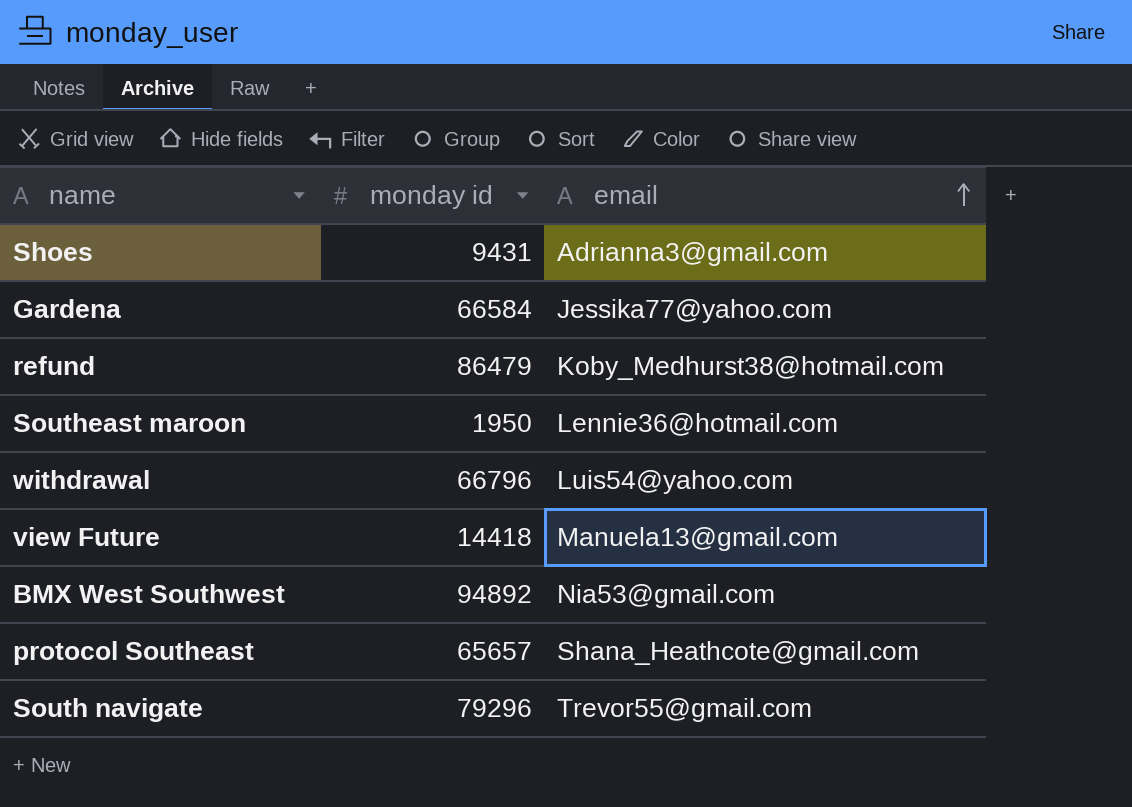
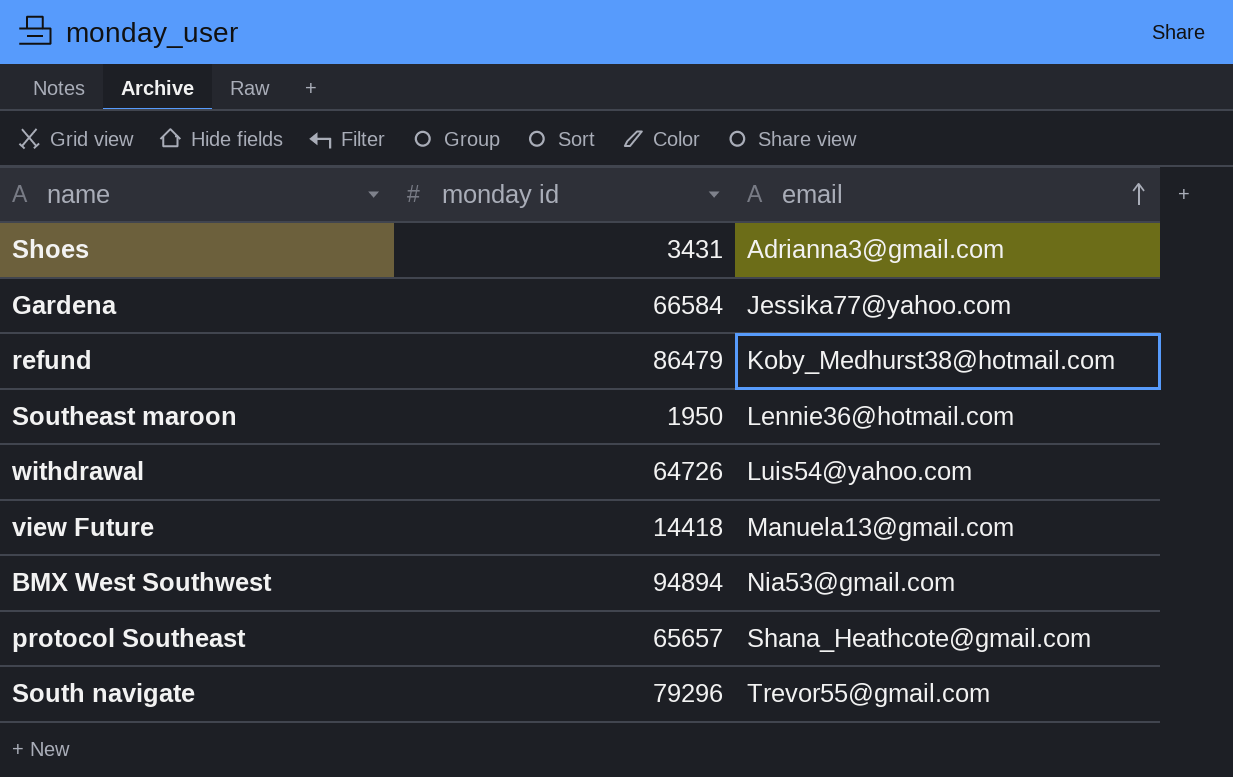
Shoes | monday id: 9431 -> 3431
withdrawal | monday id: 66796 -> 64726
BMX West Southwest | monday id: 94892 -> 94894

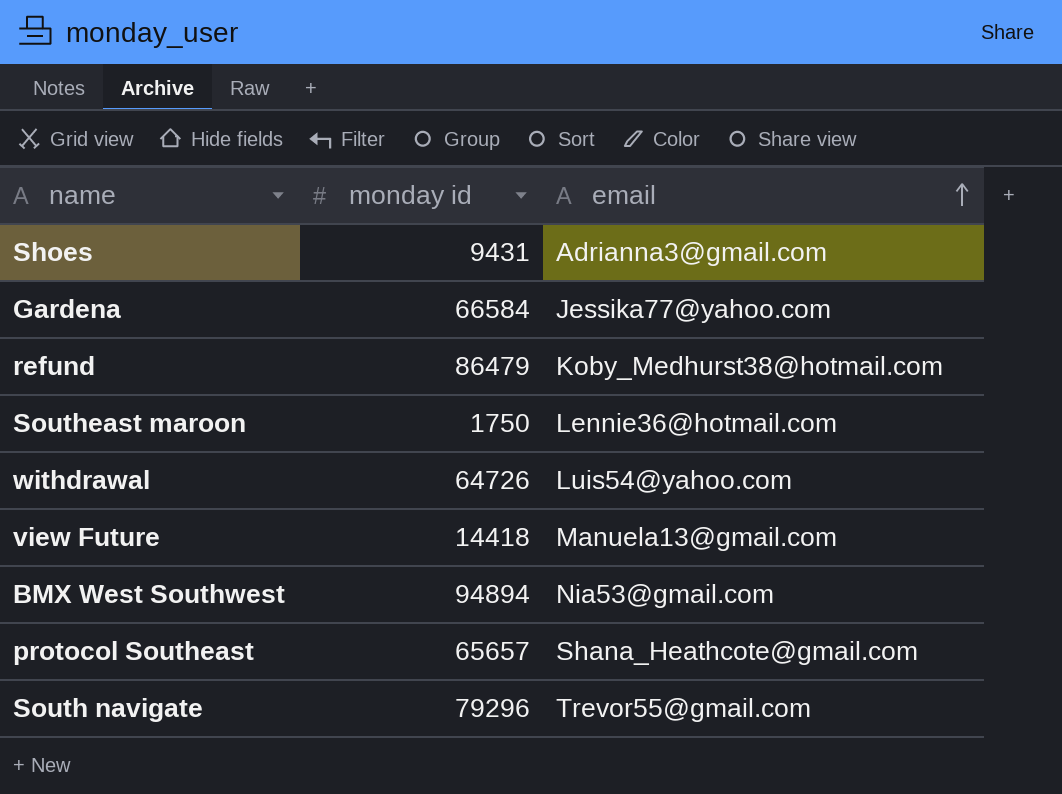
Shoes | monday id: 3431 -> 9431
Southeast maroon | monday id: 1950 -> 1750

